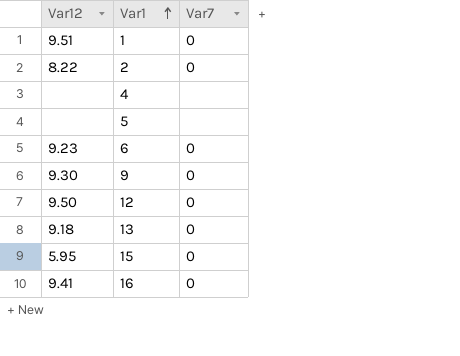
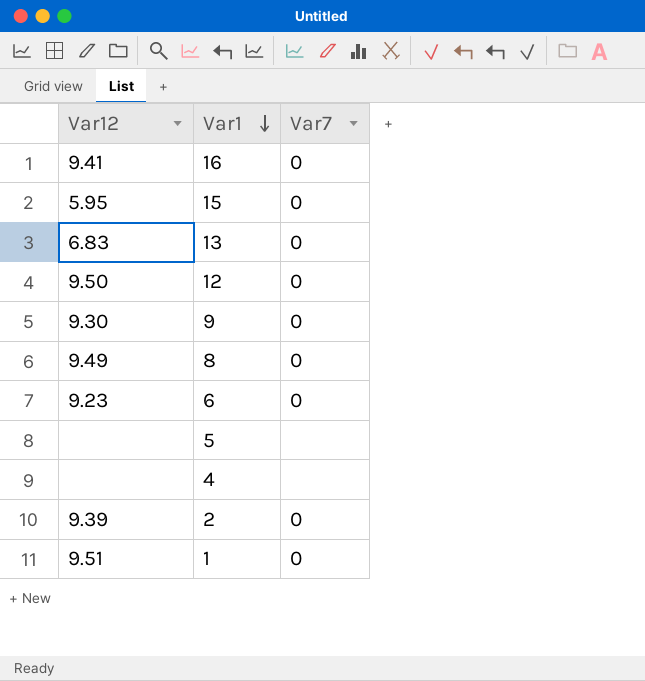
row order: Var1 ascending -> Var1 descending
13 | Var12: 9.18 -> 6.83
row 8: none -> 9.49 | 0
2 | Var12: 8.22 -> 9.39

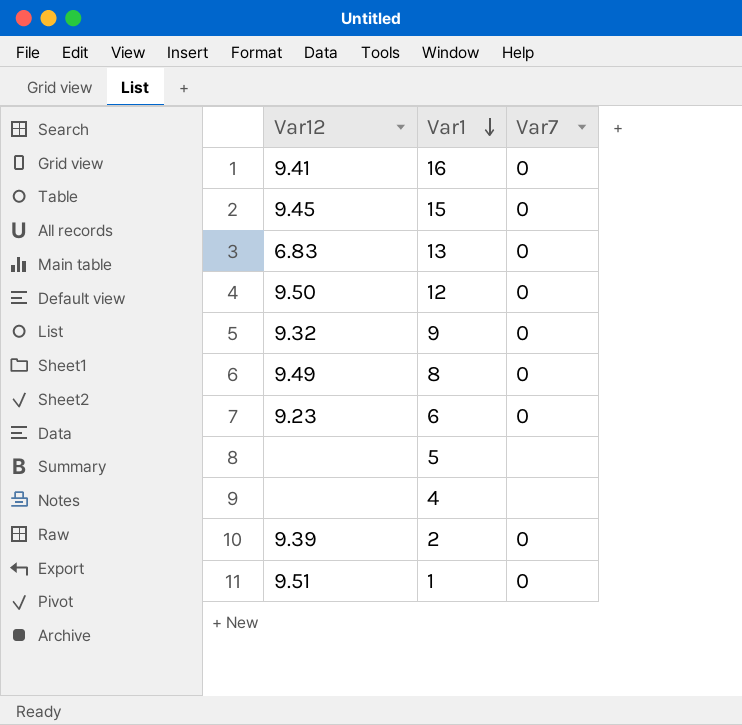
15 | Var12: 5.95 -> 9.45
9 | Var12: 9.30 -> 9.32

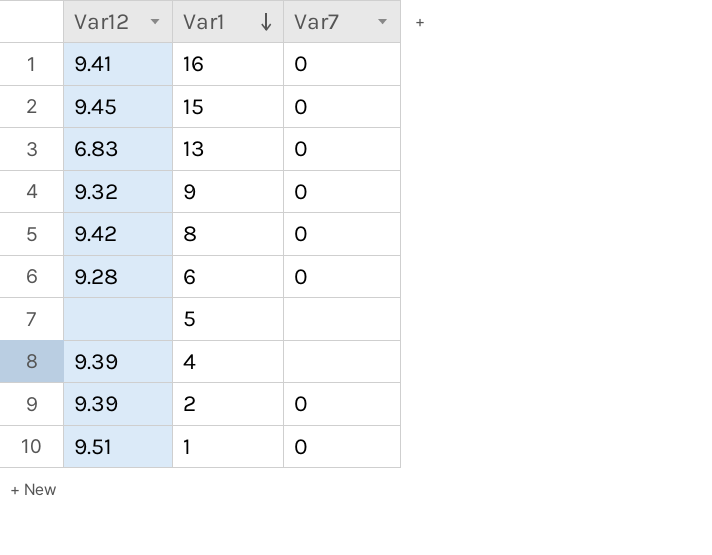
row 12: 9.50 | 0 -> none
8 | Var12: 9.49 -> 9.42
6 | Var12: 9.23 -> 9.28
4 | Var12: none -> 9.39

